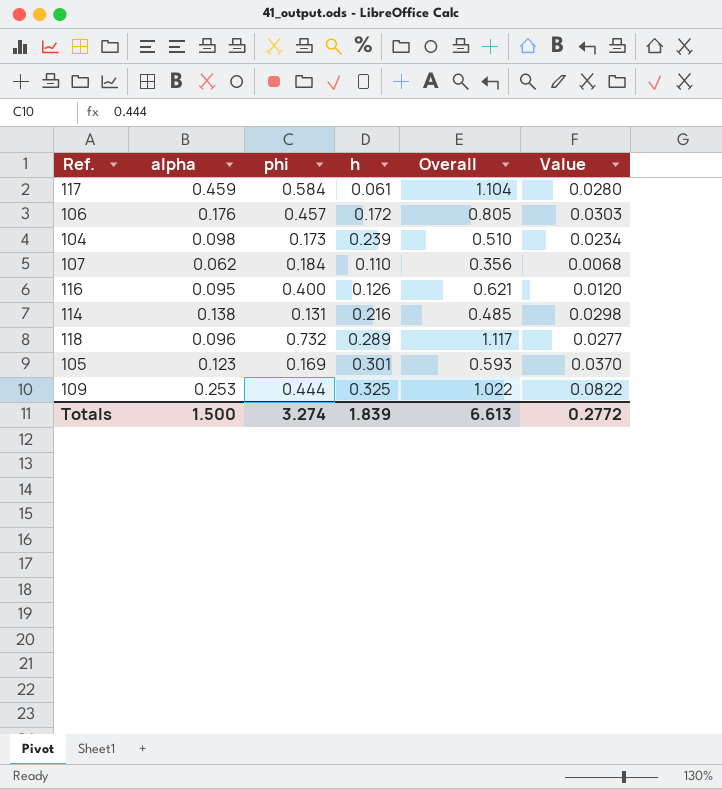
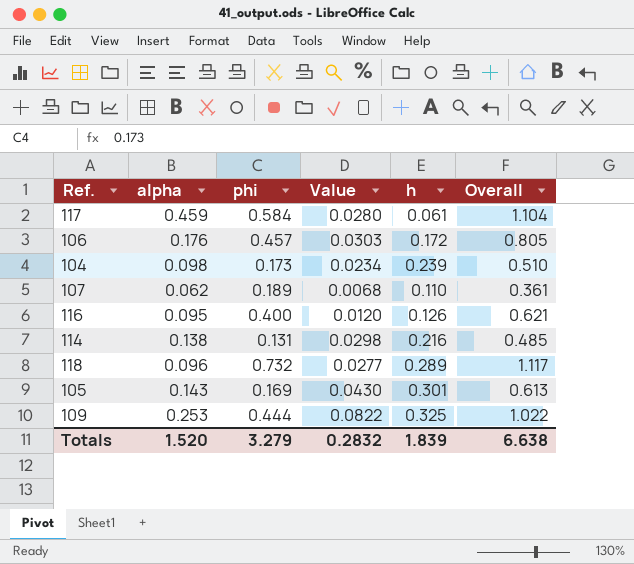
column Value | position: 6 -> 4
107 | phi: 0.184 -> 0.189
107 | Overall: 0.356 -> 0.361
105 | alpha: 0.123 -> 0.143
105 | Value: 0.0370 -> 0.0430
105 | Overall: 0.593 -> 0.613
Totals | alpha: 1.500 -> 1.520
Totals | phi: 3.274 -> 3.279
Totals | Value: 0.2772 -> 0.2832
Totals | Overall: 6.613 -> 6.638

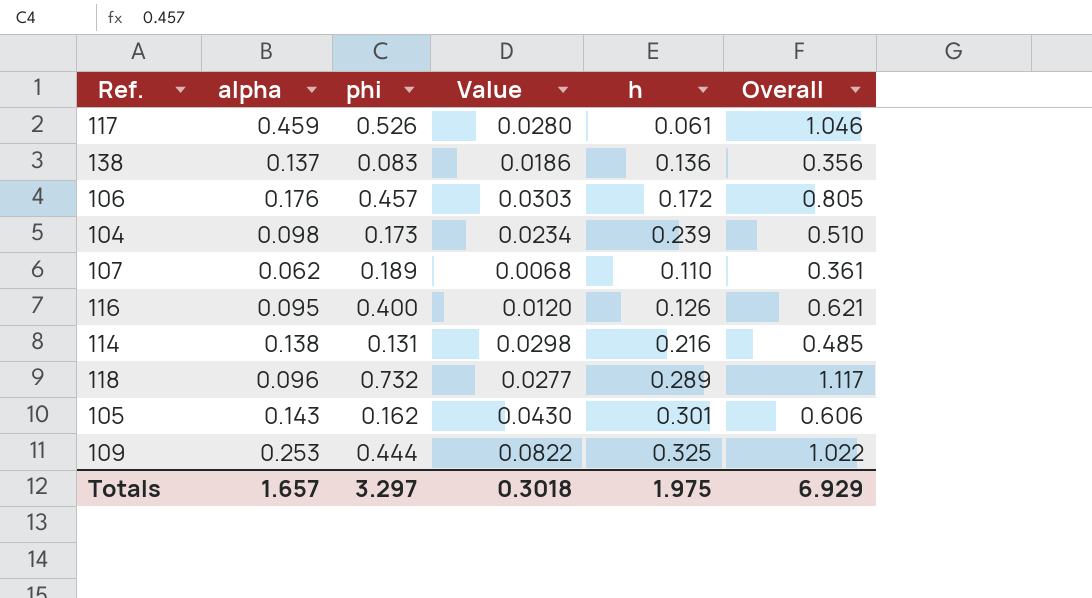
117 | phi: 0.584 -> 0.526
117 | Overall: 1.104 -> 1.046
row 138: none -> 0.137 | 0.083 | 0.0186 | 0.136 | 0.356
105 | phi: 0.169 -> 0.162
105 | Overall: 0.613 -> 0.606
Totals | alpha: 1.520 -> 1.657
Totals | phi: 3.279 -> 3.297
Totals | Value: 0.2832 -> 0.3018
Totals | h: 1.839 -> 1.975
Totals | Overall: 6.638 -> 6.929

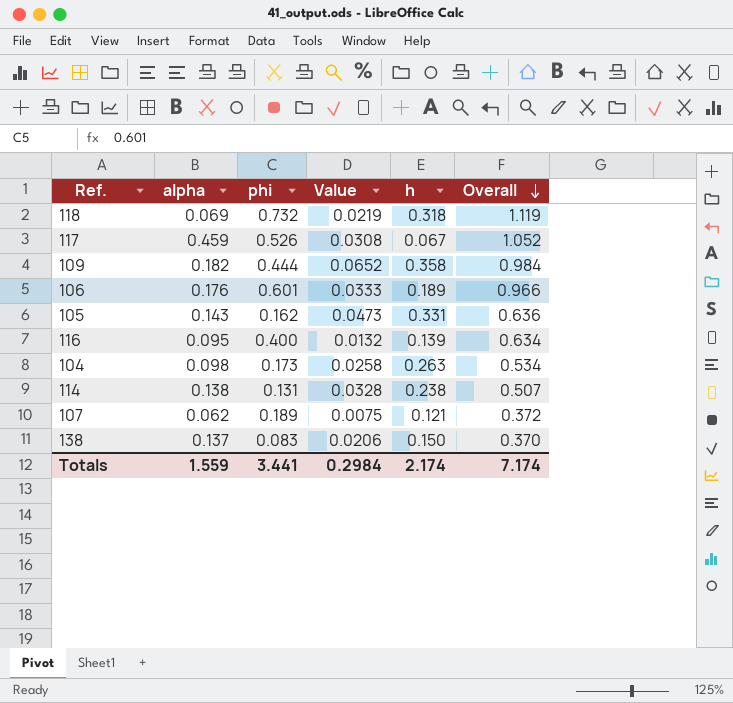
row order: none -> Overall descending
118 | alpha: 0.096 -> 0.069
118 | Value: 0.0277 -> 0.0219
118 | h: 0.289 -> 0.318
118 | Overall: 1.117 -> 1.119
117 | Value: 0.0280 -> 0.0308
117 | h: 0.061 -> 0.067
117 | Overall: 1.046 -> 1.052
109 | alpha: 0.253 -> 0.182
109 | Value: 0.0822 -> 0.0652
109 | h: 0.325 -> 0.358
109 | Overall: 1.022 -> 0.984
106 | phi: 0.457 -> 0.601
106 | Value: 0.0303 -> 0.0333
106 | h: 0.172 -> 0.189
106 | Overall: 0.805 -> 0.966
105 | Value: 0.0430 -> 0.0473
105 | h: 0.301 -> 0.331
105 | Overall: 0.606 -> 0.636
116 | Value: 0.0120 -> 0.0132
116 | h: 0.126 -> 0.139
116 | Overall: 0.621 -> 0.634
104 | Value: 0.0234 -> 0.0258
104 | h: 0.239 -> 0.263
104 | Overall: 0.510 -> 0.534
114 | Value: 0.0298 -> 0.0328
114 | h: 0.216 -> 0.238
114 | Overall: 0.485 -> 0.507
107 | Value: 0.0068 -> 0.0075
107 | h: 0.110 -> 0.121
107 | Overall: 0.361 -> 0.372
138 | Value: 0.0186 -> 0.0206
138 | h: 0.136 -> 0.150
138 | Overall: 0.356 -> 0.370
Totals | alpha: 1.657 -> 1.559
Totals | phi: 3.297 -> 3.441
Totals | Value: 0.3018 -> 0.2984
Totals | h: 1.975 -> 2.174
Totals | Overall: 6.929 -> 7.174

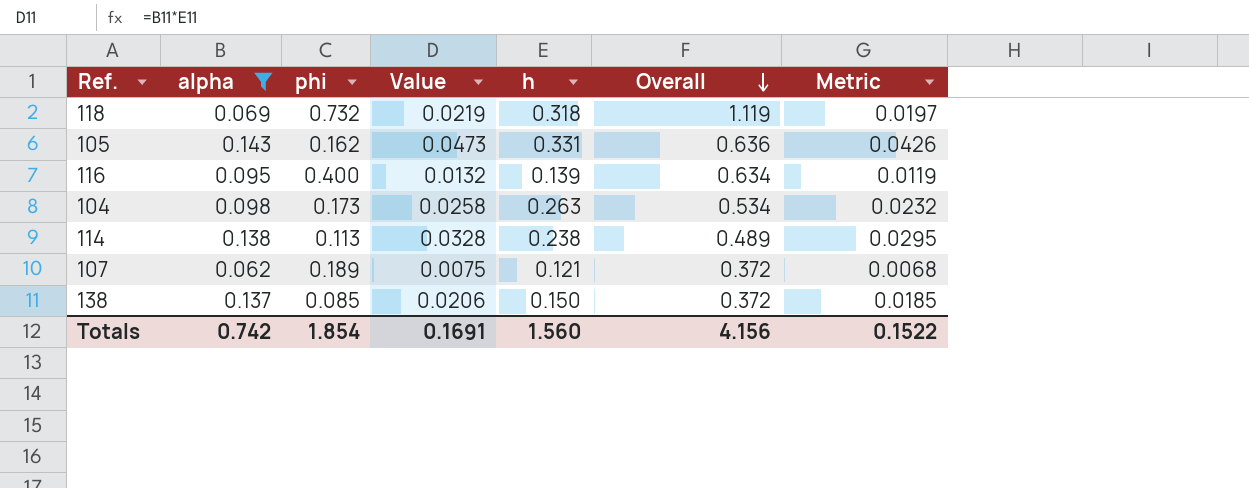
filter: none -> alpha <= 0.143
column Metric | formula: none -> [Value] * 0.9
114 | phi: 0.131 -> 0.113
114 | Overall: 0.507 -> 0.489
138 | phi: 0.083 -> 0.085
138 | Overall: 0.370 -> 0.372
Totals | alpha: 1.559 -> 0.742
Totals | phi: 3.441 -> 1.854
Totals | Value: 0.2984 -> 0.1691
Totals | h: 2.174 -> 1.560
Totals | Overall: 7.174 -> 4.156

